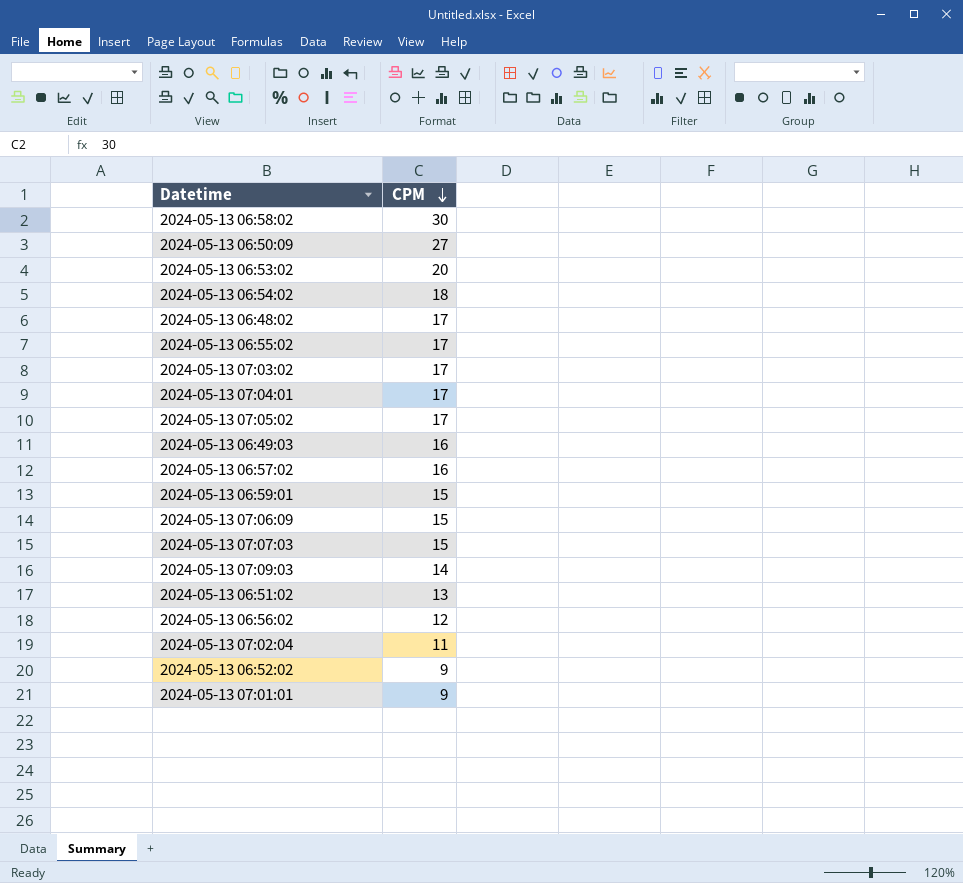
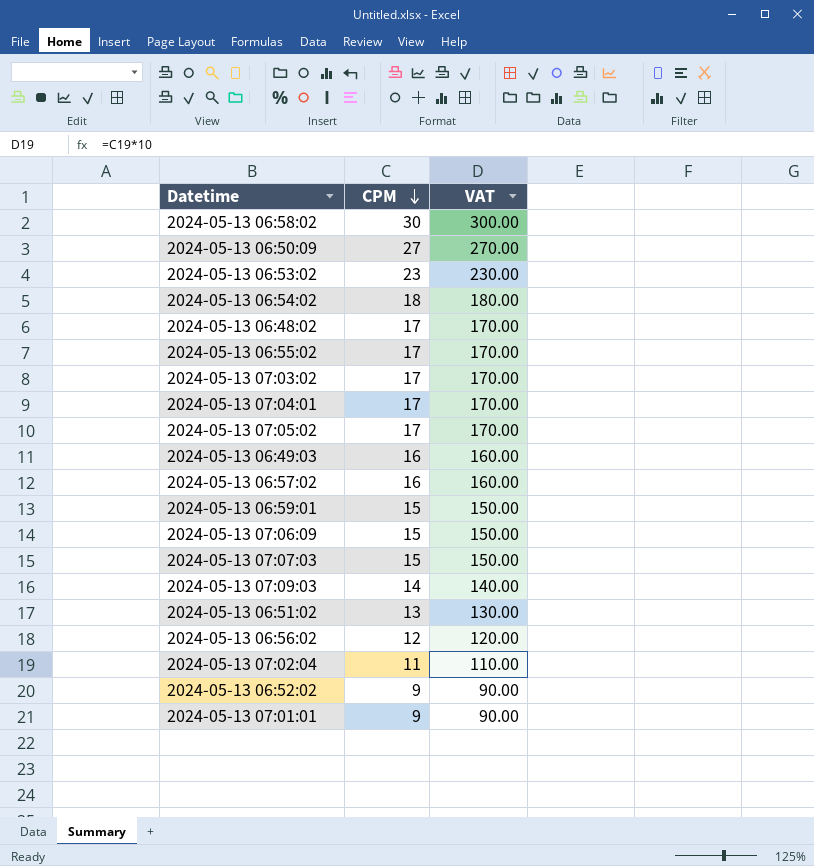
column VAT | formula: none -> [CPM] * 10
2024-05-13 06:53:02 | CPM: 20 -> 23

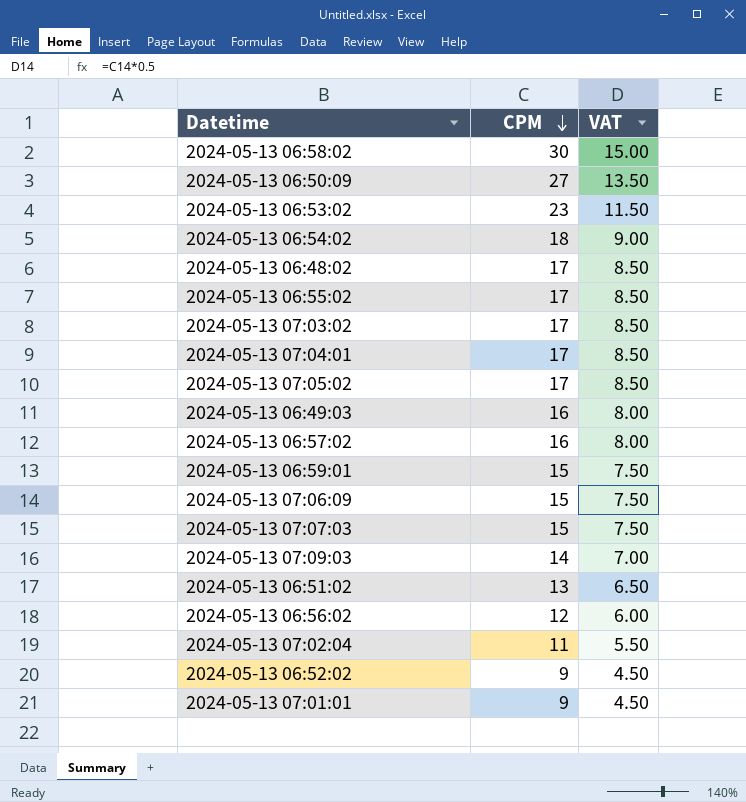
column VAT | formula: [CPM] * 10 -> [CPM] * 0.5

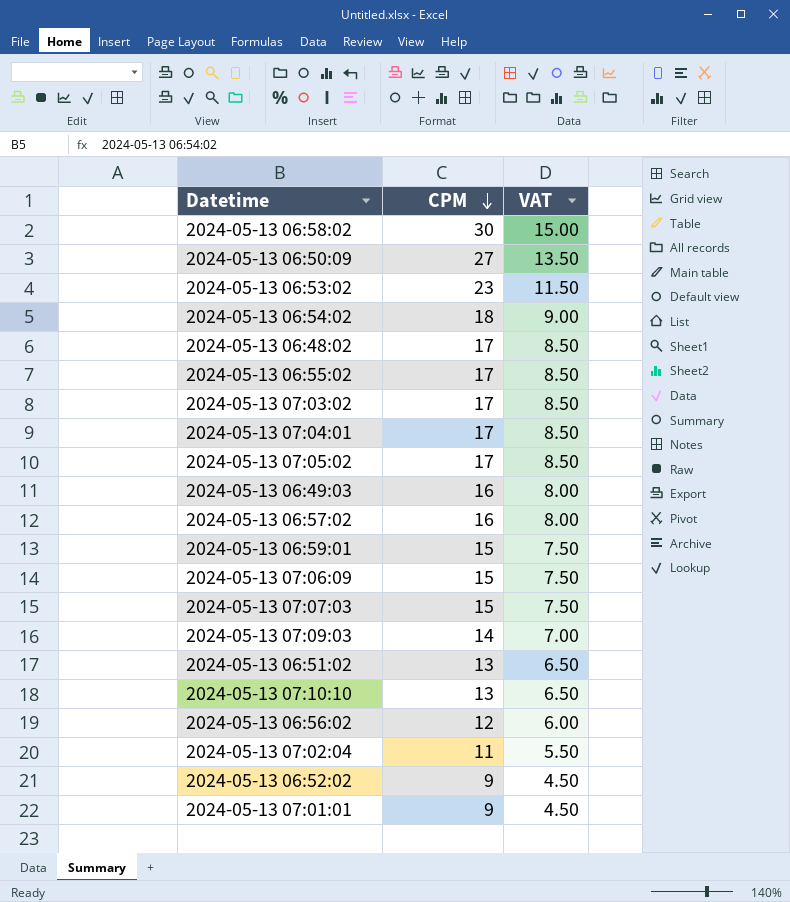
row 2024-05-13 07:10:10: none -> 13 | 6.50

